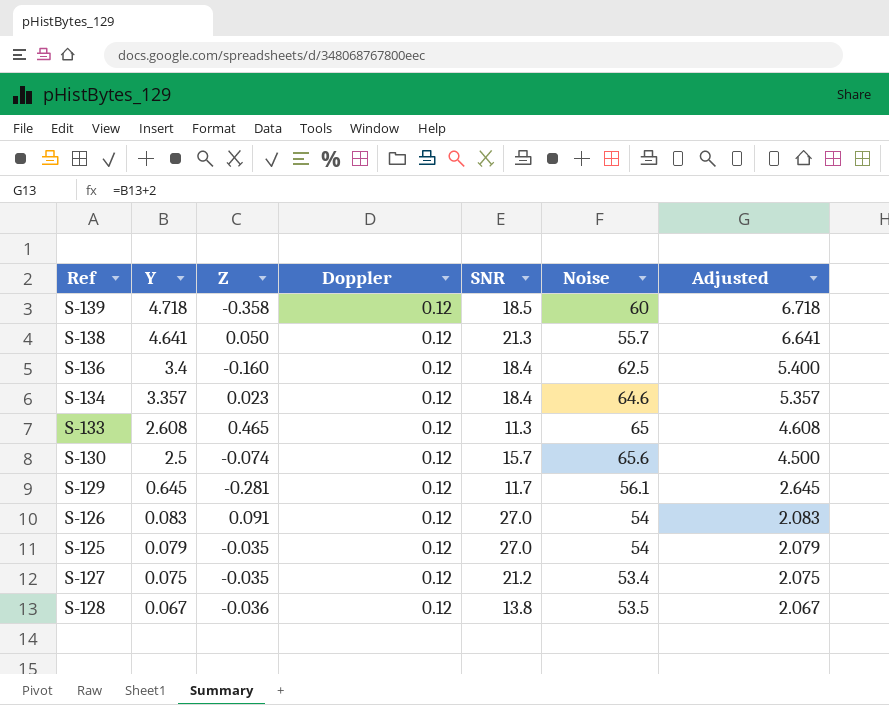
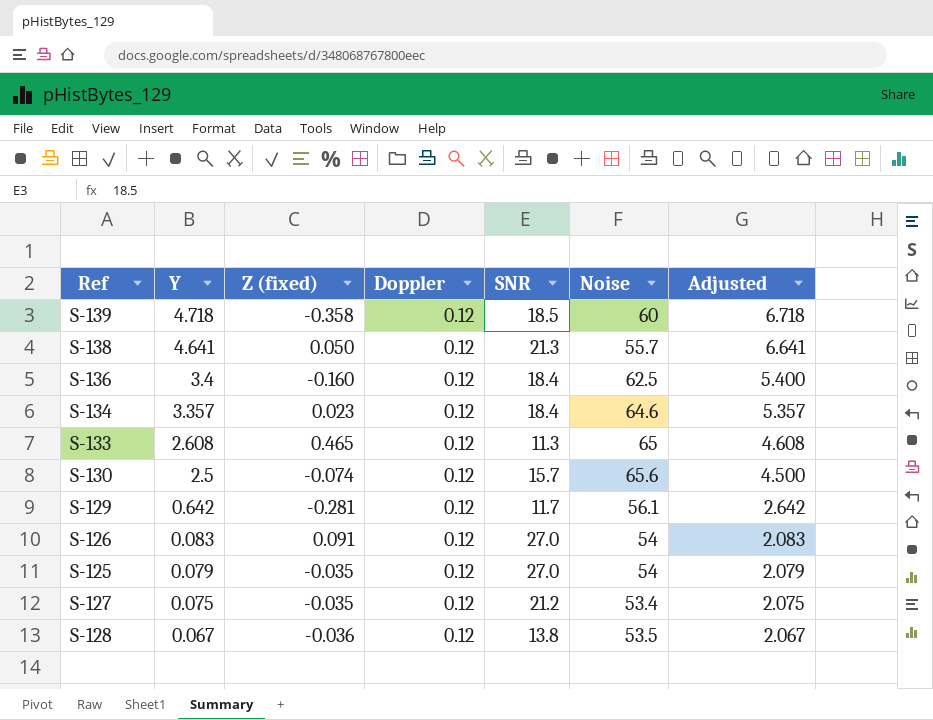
column name: Z -> Z (fixed)
S-129 | Y: 0.645 -> 0.642
S-129 | Adjusted: 2.645 -> 2.642

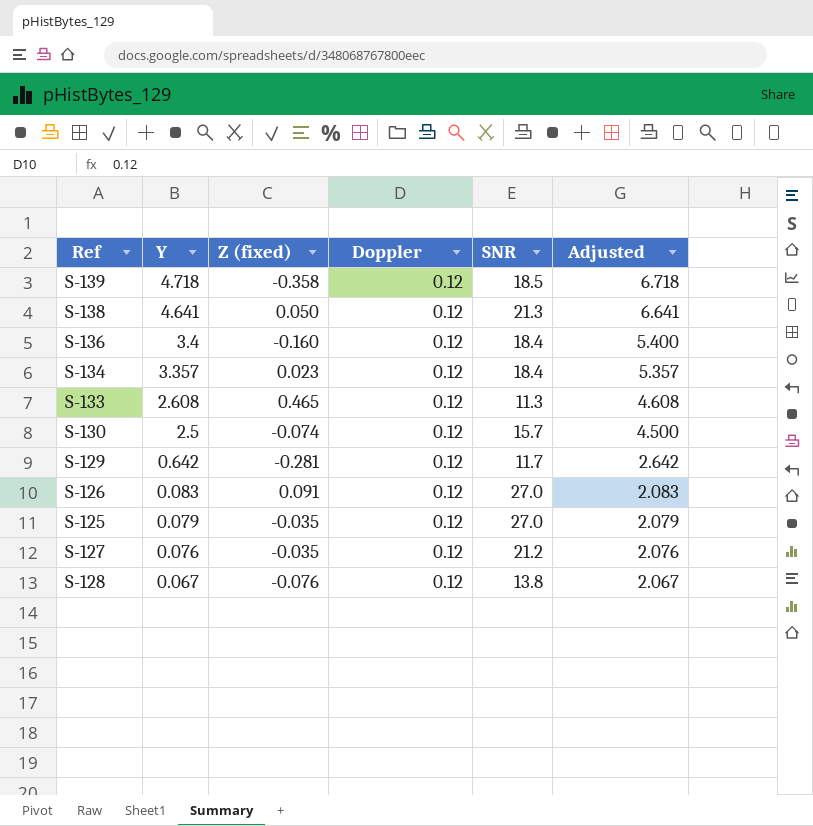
column Noise | position: 6 -> none
S-127 | Y: 0.075 -> 0.076
S-127 | Adjusted: 2.075 -> 2.076
S-128 | Z (fixed): -0.036 -> -0.076

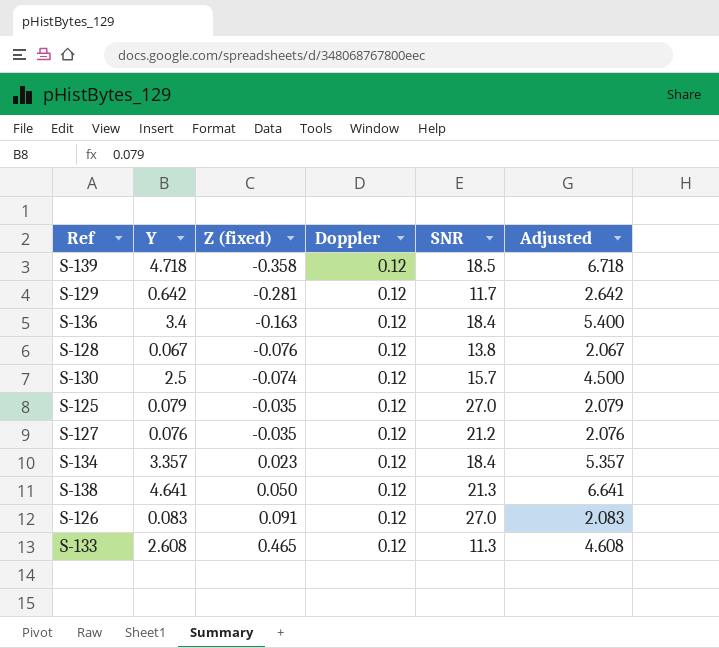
row order: Y descending -> Z (fixed) ascending
S-136 | Z (fixed): -0.160 -> -0.163

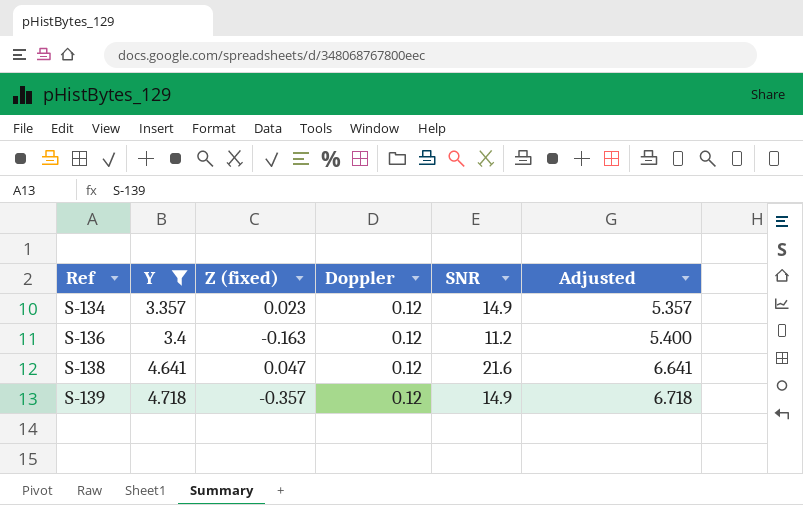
filter: none -> Y >= 3.357
row order: Z (fixed) ascending -> Ref ascending
S-134 | SNR: 18.4 -> 14.9
S-136 | SNR: 18.4 -> 11.2
S-138 | Z (fixed): 0.050 -> 0.047
S-138 | SNR: 21.3 -> 21.6
S-139 | Z (fixed): -0.358 -> -0.357
S-139 | SNR: 18.5 -> 14.9

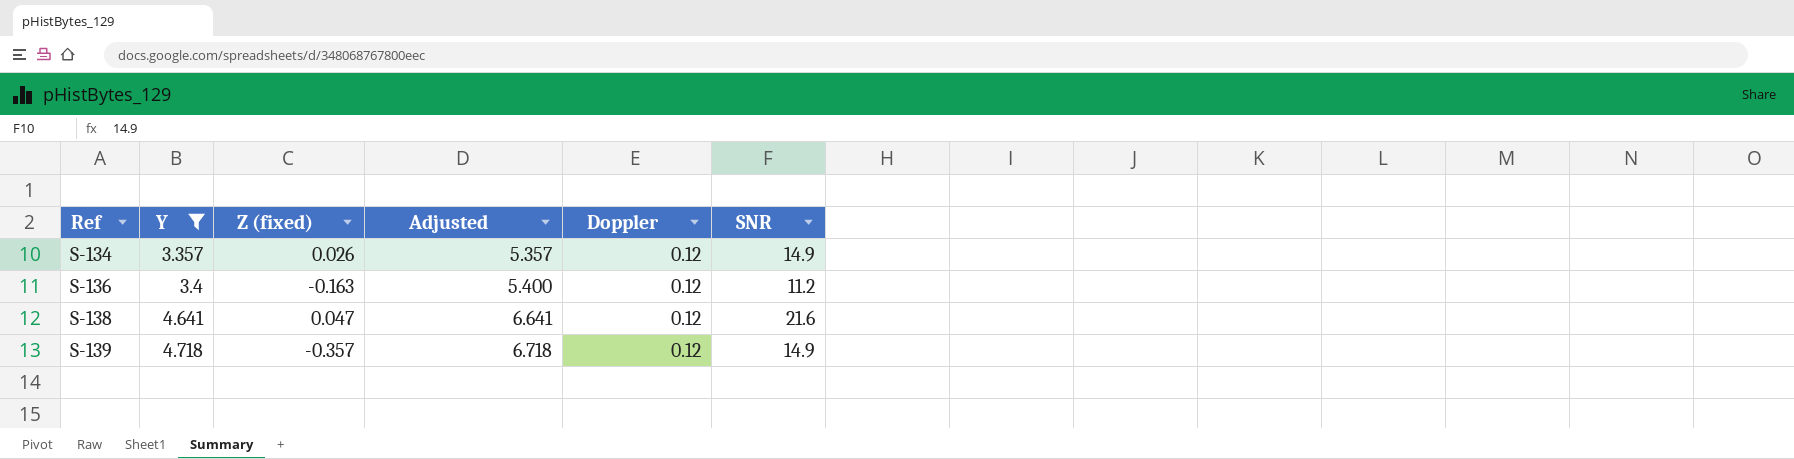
column Adjusted | position: 6 -> 4
S-134 | Z (fixed): 0.023 -> 0.026

